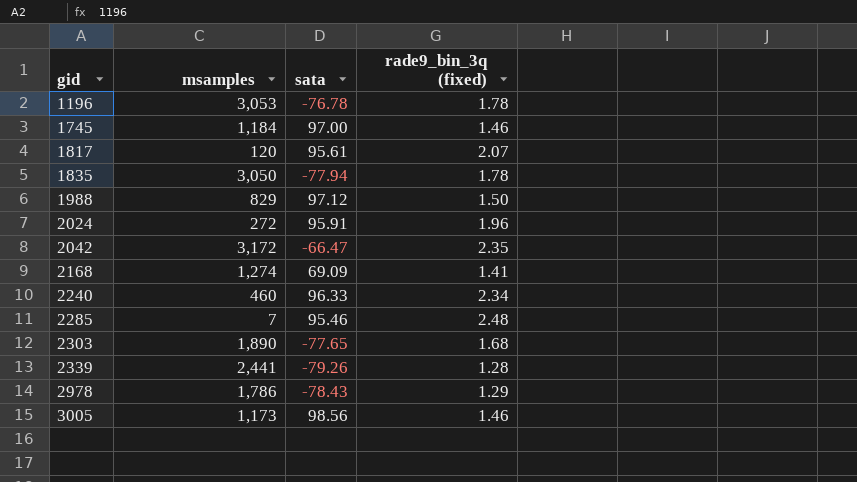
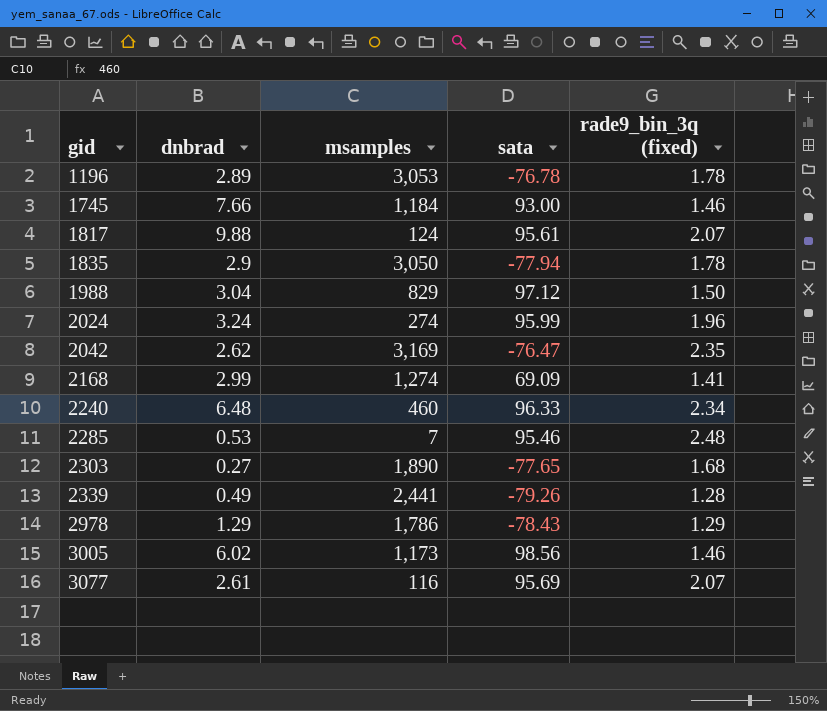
column dnbrad | position: none -> 2
1745 | sata: 97.00 -> 93.00
1817 | msamples: 120 -> 124
2024 | msamples: 272 -> 274
2024 | sata: 95.91 -> 95.99
2042 | msamples: 3,172 -> 3,169
2042 | sata: -66.47 -> -76.47
row 3077: none -> 2.61 | 116 | 95.69 | 2.07

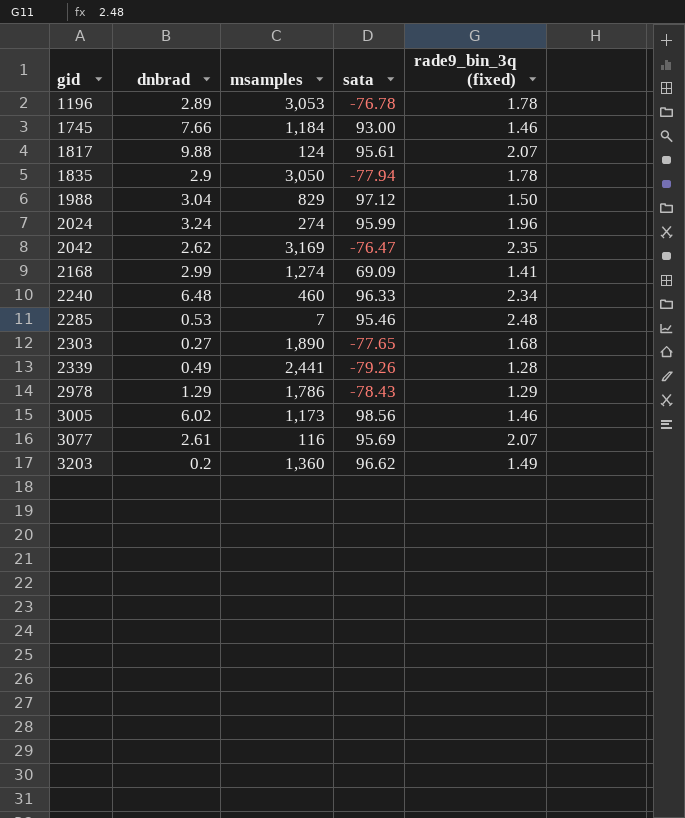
row 3203: none -> 0.2 | 1,360 | 96.62 | 1.49

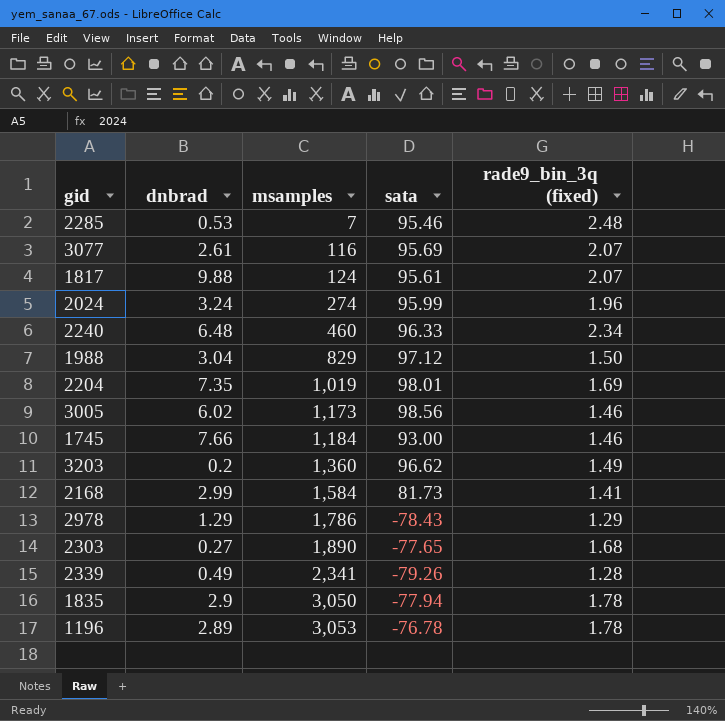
row order: gid ascending -> msamples ascending
row 2042: 2.62 | 3,169 | -76.47 | 2.35 -> none
row 2204: none -> 7.35 | 1,019 | 98.01 | 1.69
2168 | msamples: 1,274 -> 1,584
2168 | sata: 69.09 -> 81.73
2339 | msamples: 2,441 -> 2,341

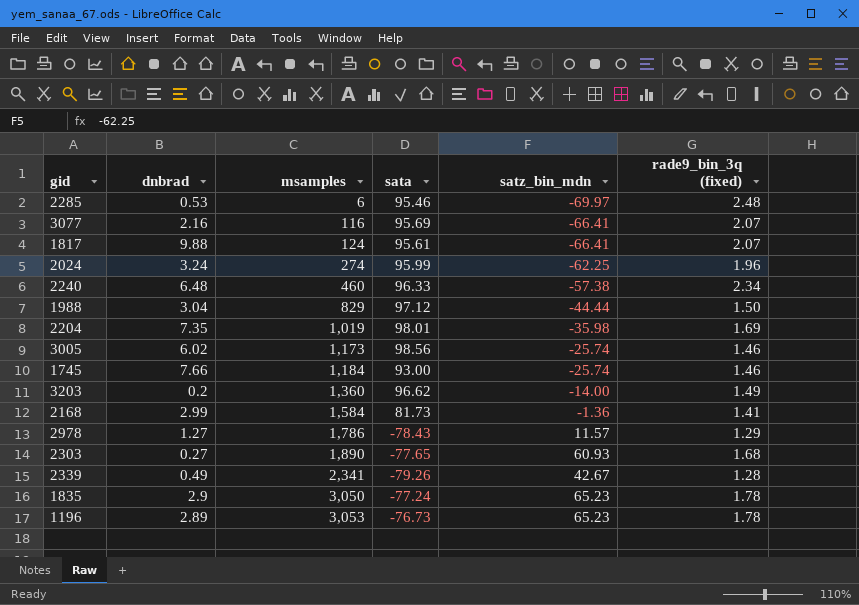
column satz_bin_mdn | position: none -> 5
2285 | msamples: 7 -> 6
3077 | dnbrad: 2.61 -> 2.16
2978 | dnbrad: 1.29 -> 1.27
1835 | sata: -77.94 -> -77.24
1196 | sata: -76.78 -> -76.73

